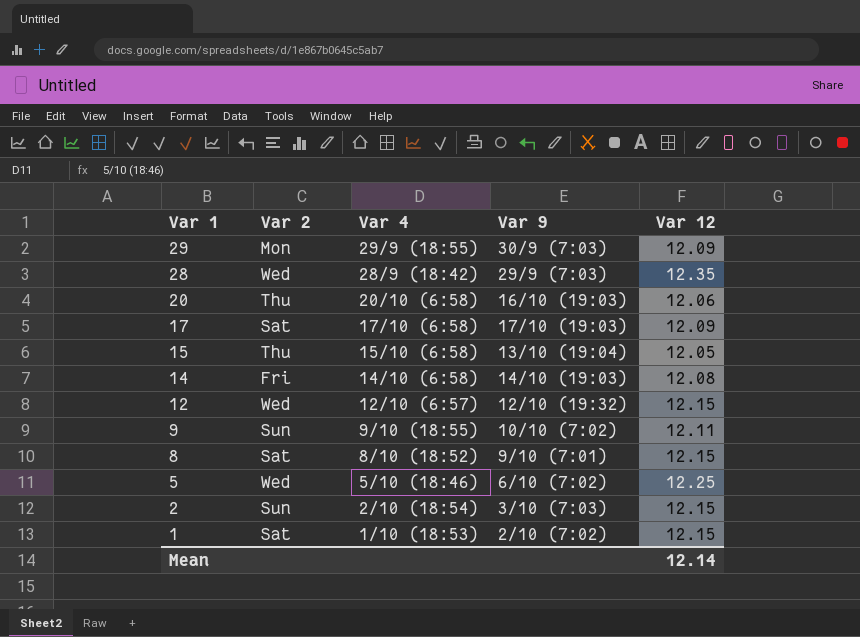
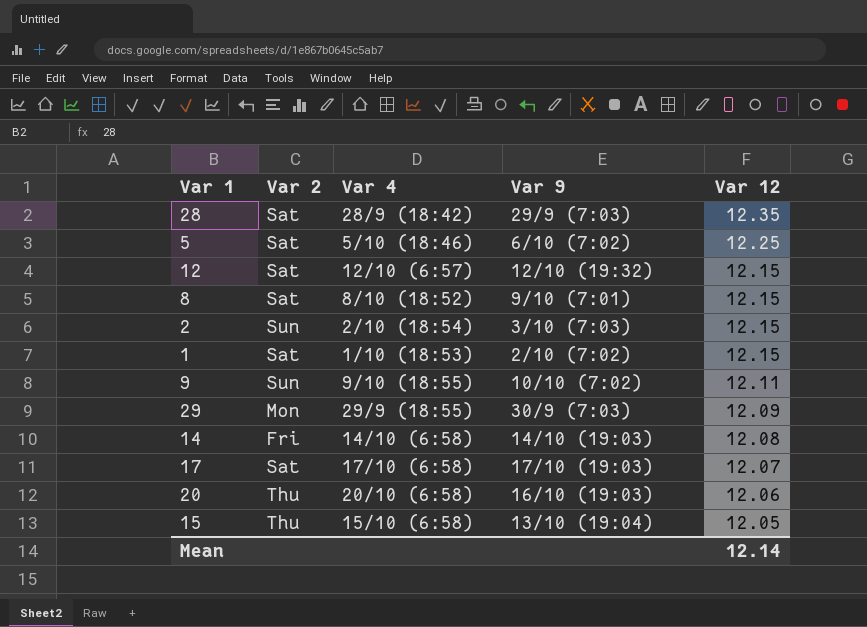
row order: Var 1 descending -> Var 12 descending
28 | Var 2: Wed -> Sat
5 | Var 2: Wed -> Sat
12 | Var 2: Wed -> Sat
17 | Var 12: 12.09 -> 12.07

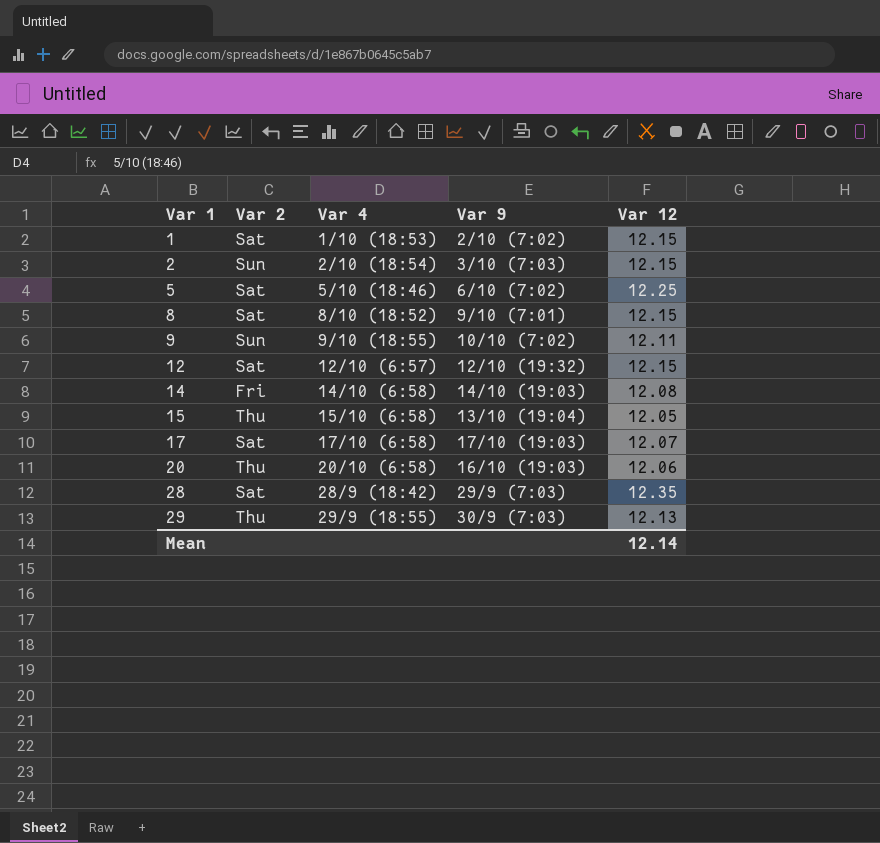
row order: Var 12 descending -> Var 1 ascending
29 | Var 2: Mon -> Thu
29 | Var 12: 12.09 -> 12.13

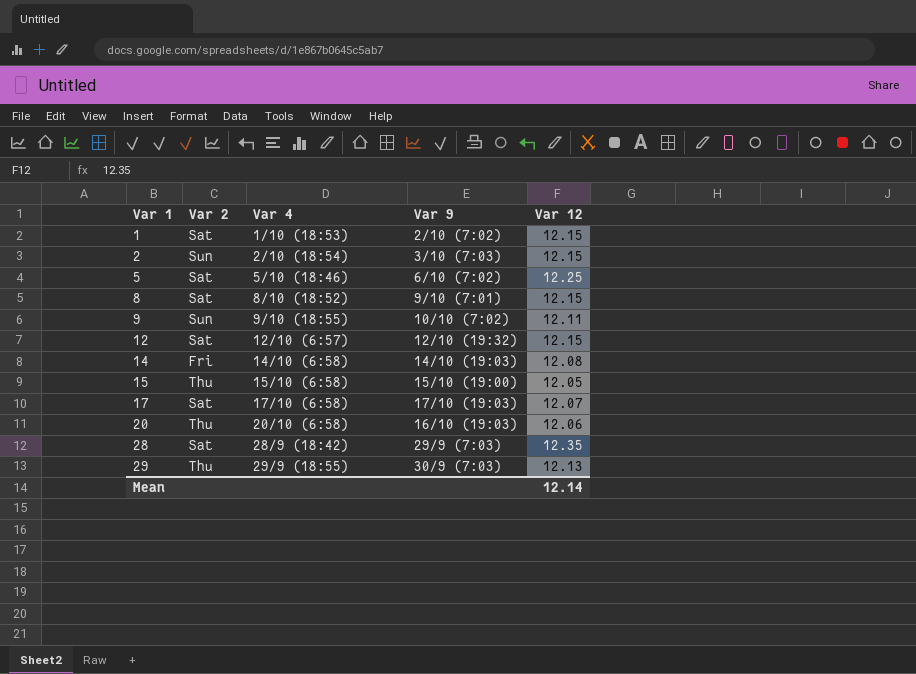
15 | Var 9: 13/10 (19:04) -> 15/10 (19:00)

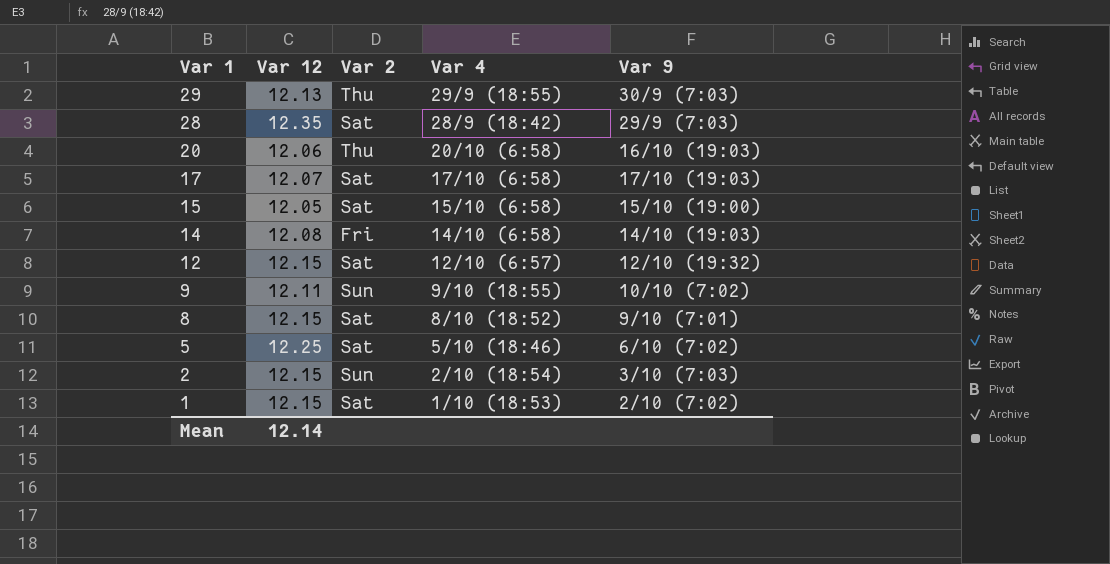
row order: Var 1 ascending -> Var 1 descending
column Var 12 | position: 5 -> 2
15 | Var 2: Thu -> Sat

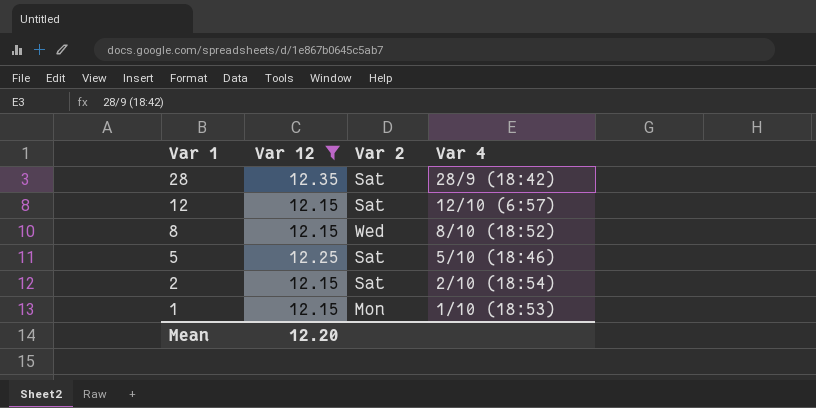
filter: none -> Var 12 >= 12.15
column Var 9 | position: 5 -> none
8 | Var 2: Sat -> Wed
2 | Var 2: Sun -> Sat
1 | Var 2: Sat -> Mon
Mean | Var 12: 12.14 -> 12.20

